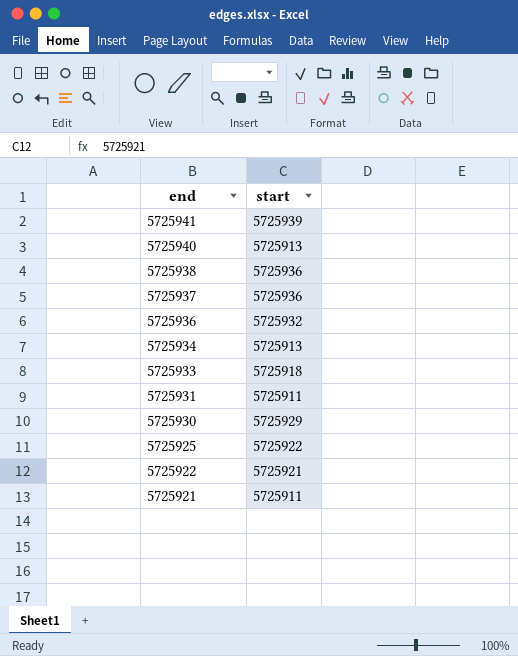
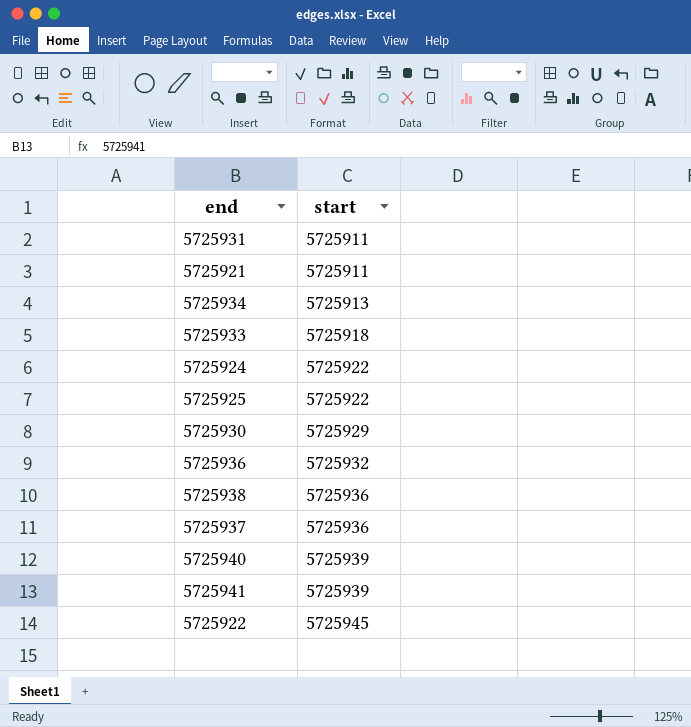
row order: end descending -> start ascending
row 5725924: none -> 5725922
5725940 | start: 5725913 -> 5725939
5725922 | start: 5725921 -> 5725945

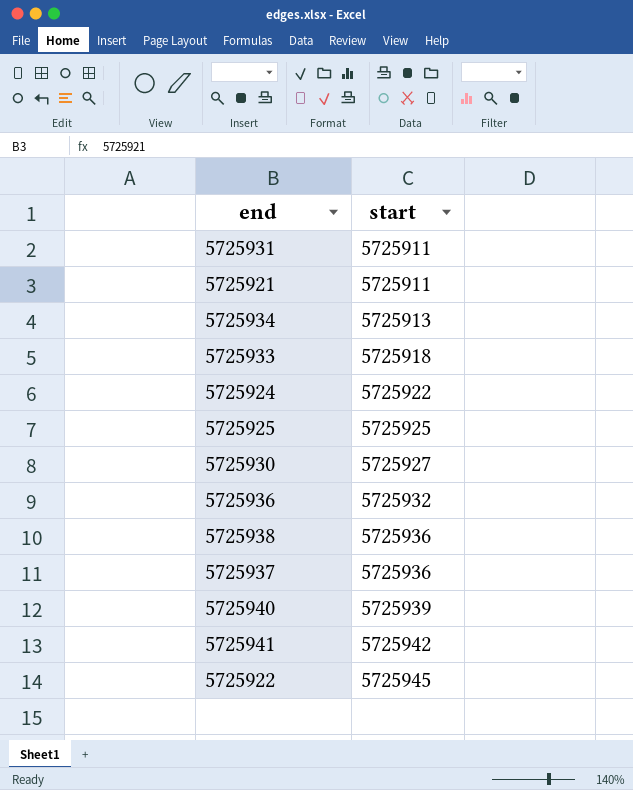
5725925 | start: 5725922 -> 5725925
5725930 | start: 5725929 -> 5725927
5725941 | start: 5725939 -> 5725942

